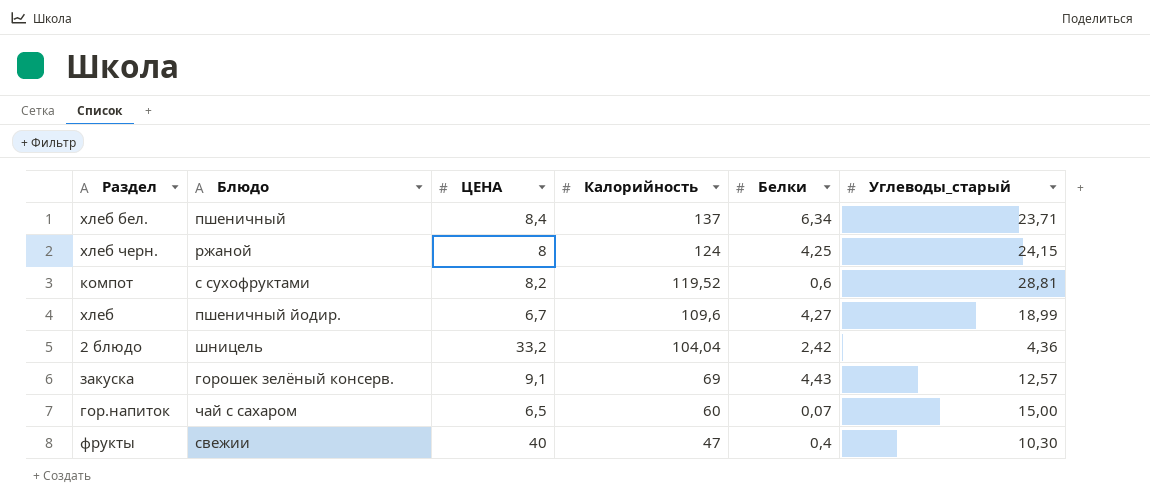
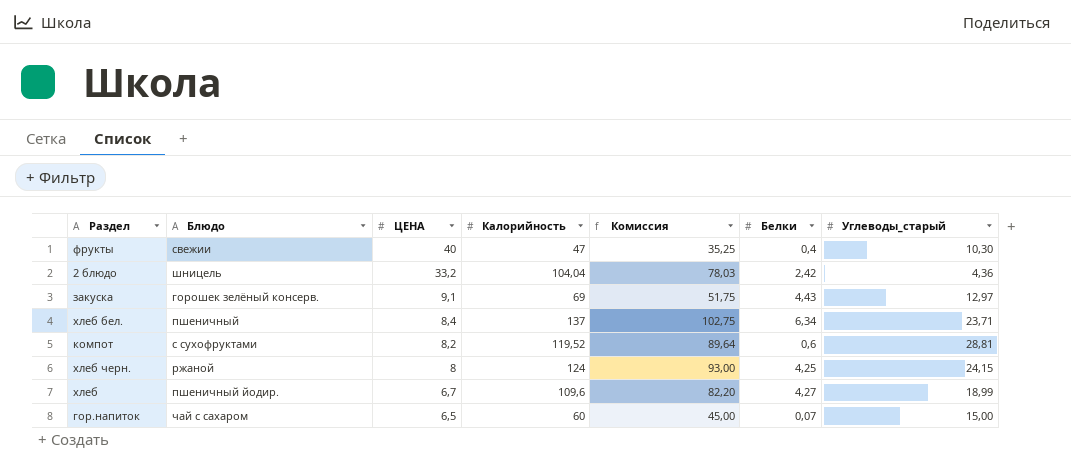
row order: Калорийность descending -> ЦЕНА descending
column Комиссия | formula: none -> [Калорийность] * 0,75
закуска | Углеводы_старый: 12,57 -> 12,97

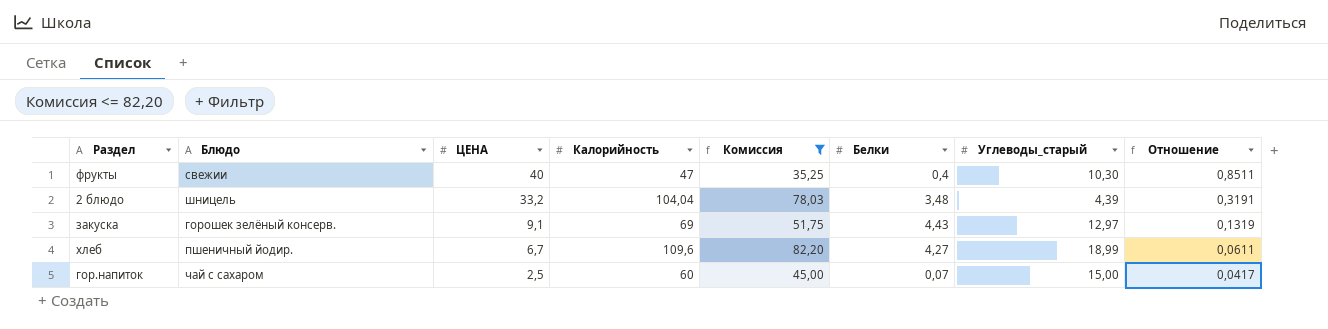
filter: none -> Комиссия <= 82,20
column Отношение | formula: none -> [ЦЕНА] / [Калорийность]
2 блюдо | Белки: 2,42 -> 3,48
2 блюдо | Углеводы_старый: 4,36 -> 4,39
гор.напиток | ЦЕНА: 6,5 -> 2,5

